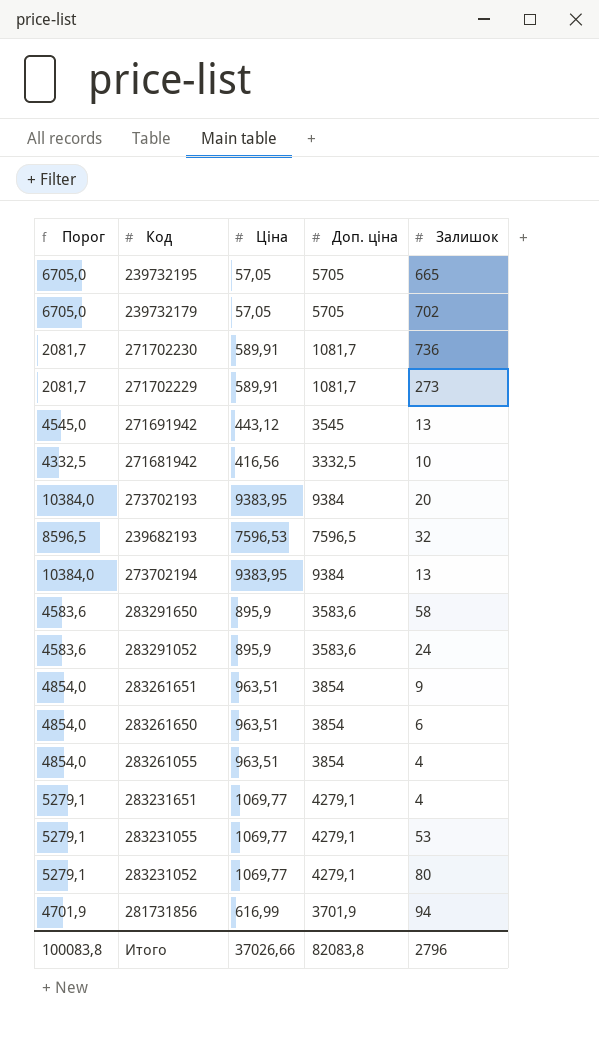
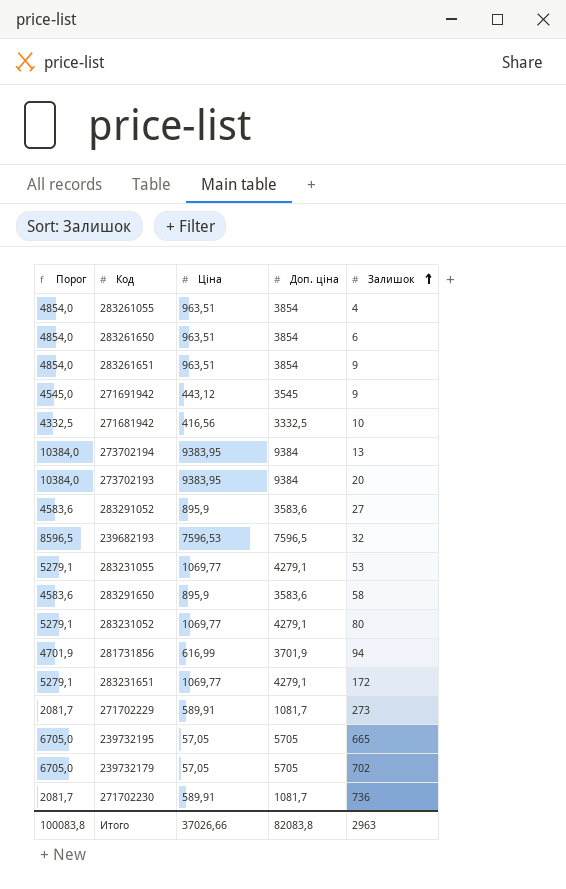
row order: none -> Залишок ascending
271691942 | Залишок: 13 -> 9
283291052 | Залишок: 24 -> 27
283231651 | Залишок: 4 -> 172
Итого | Залишок: 2796 -> 2963

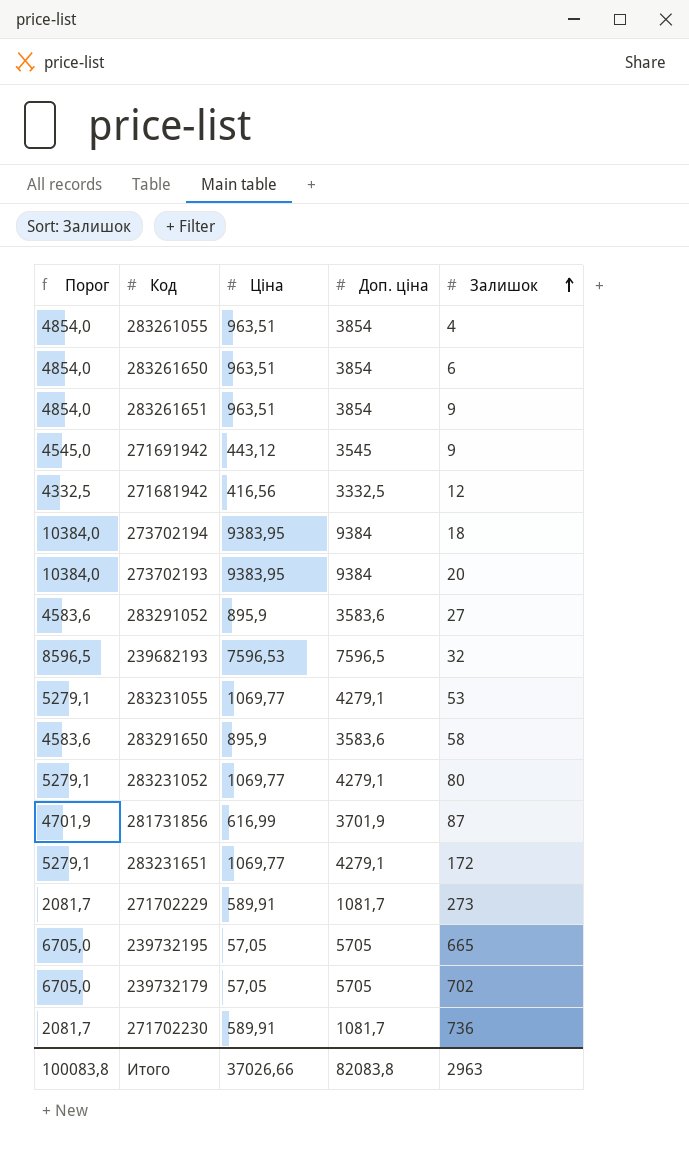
271681942 | Залишок: 10 -> 12
273702194 | Залишок: 13 -> 18
281731856 | Залишок: 94 -> 87

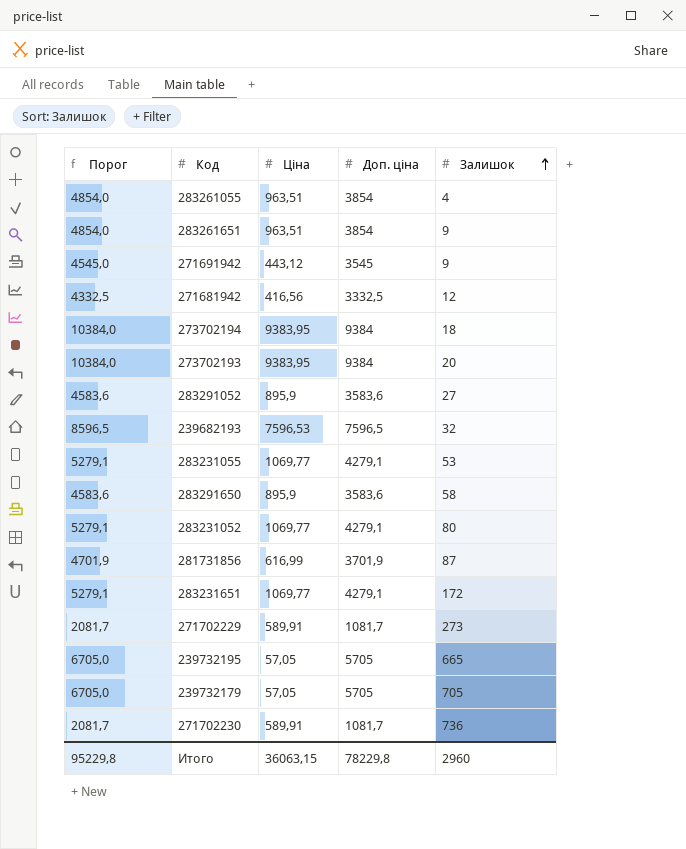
row 283261650: 4854,0 | 963,51 | 3854 | 6 -> none
239732179 | Залишок: 702 -> 705
Итого | Порог: 100083,8 -> 95229,8
Итого | Ціна: 37026,66 -> 36063,15
Итого | Доп. ціна: 82083,8 -> 78229,8
Итого | Залишок: 2963 -> 2960

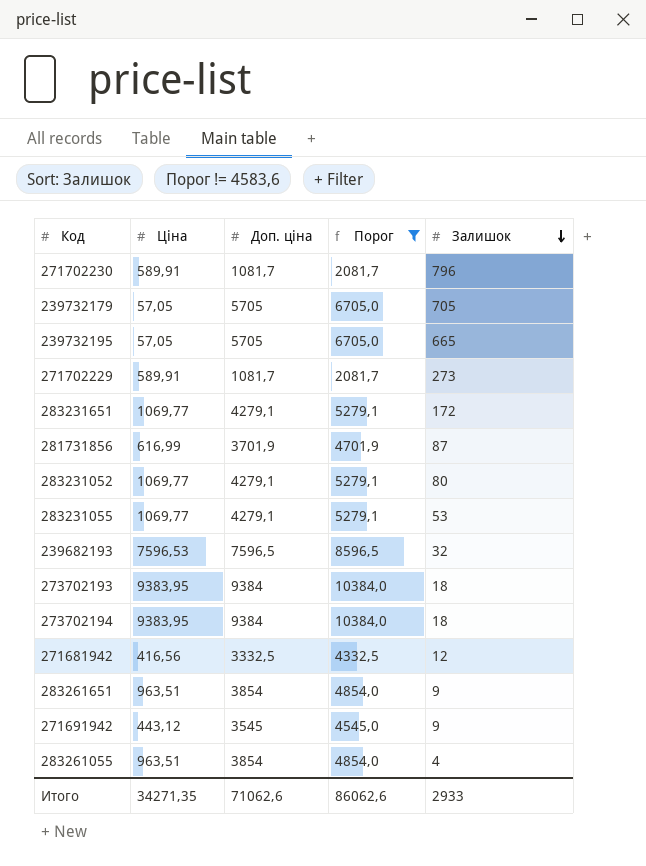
filter: none -> Порог != 4583,6
row order: Залишок ascending -> Залишок descending
column Порог | position: 1 -> 4
271702230 | Залишок: 736 -> 796
273702193 | Залишок: 20 -> 18
Итого | Ціна: 36063,15 -> 34271,35
Итого | Доп. ціна: 78229,8 -> 71062,6
Итого | Порог: 95229,8 -> 86062,6
Итого | Залишок: 2960 -> 2933

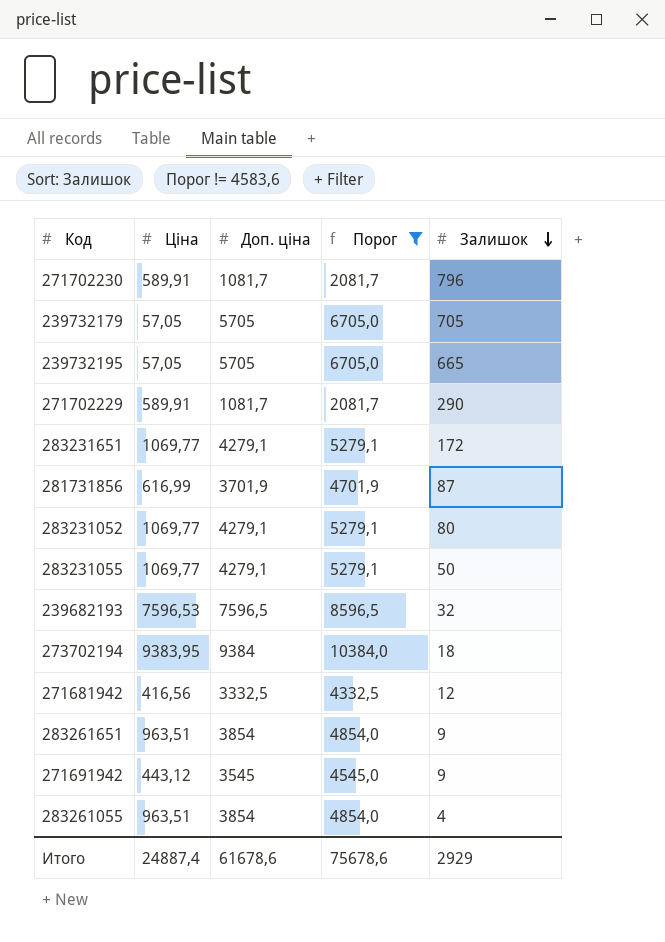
row 273702193: 9383,95 | 9384 | 10384,0 | 18 -> none
271702229 | Залишок: 273 -> 290
283231055 | Залишок: 53 -> 50
Итого | Ціна: 34271,35 -> 24887,4
Итого | Доп. ціна: 71062,6 -> 61678,6
Итого | Порог: 86062,6 -> 75678,6
Итого | Залишок: 2933 -> 2929

